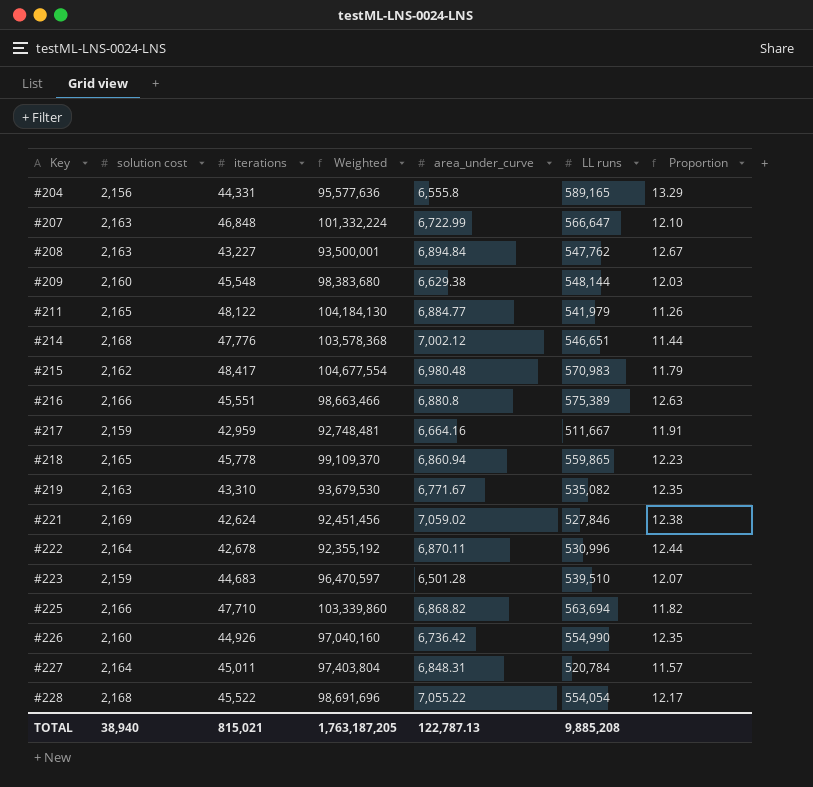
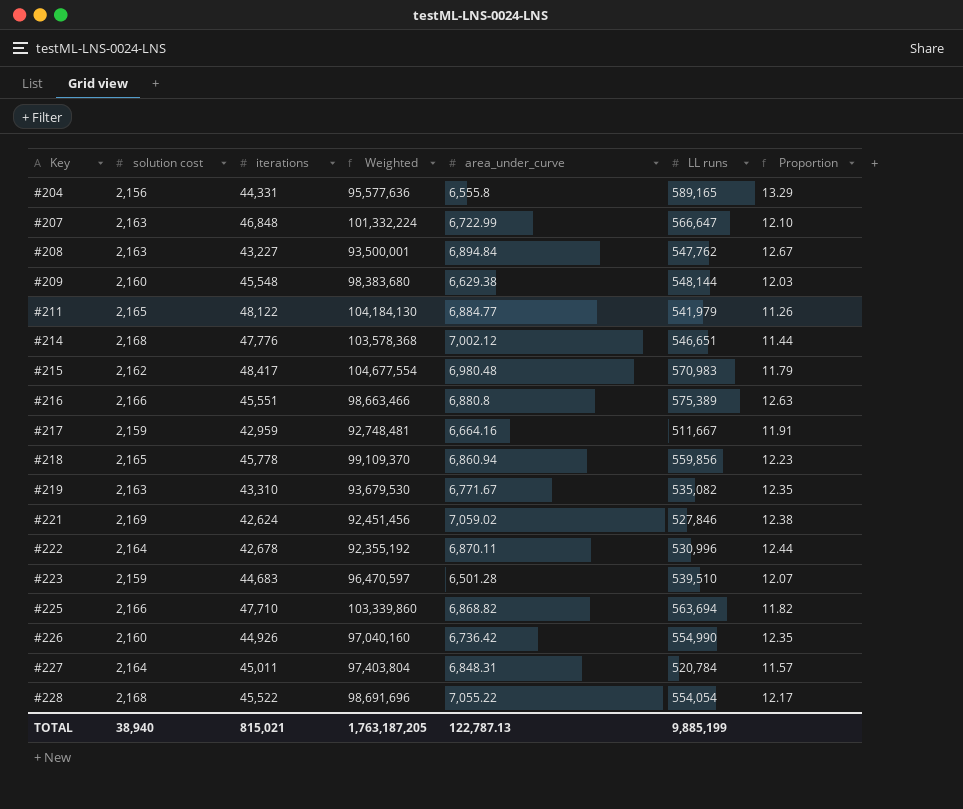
#218 | LL runs: 559,865 -> 559,856
TOTAL | LL runs: 9,885,208 -> 9,885,199

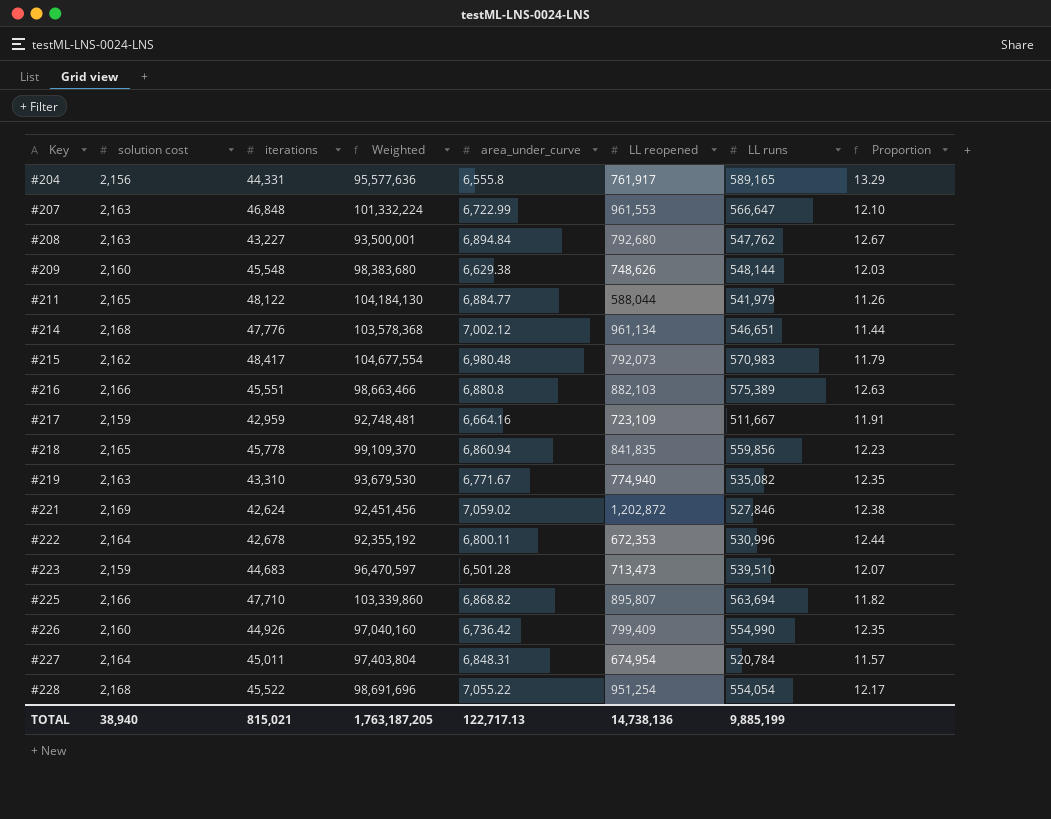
column LL reopened | position: none -> 6
#222 | area_under_curve: 6,870.11 -> 6,800.11
TOTAL | area_under_curve: 122,787.13 -> 122,717.13

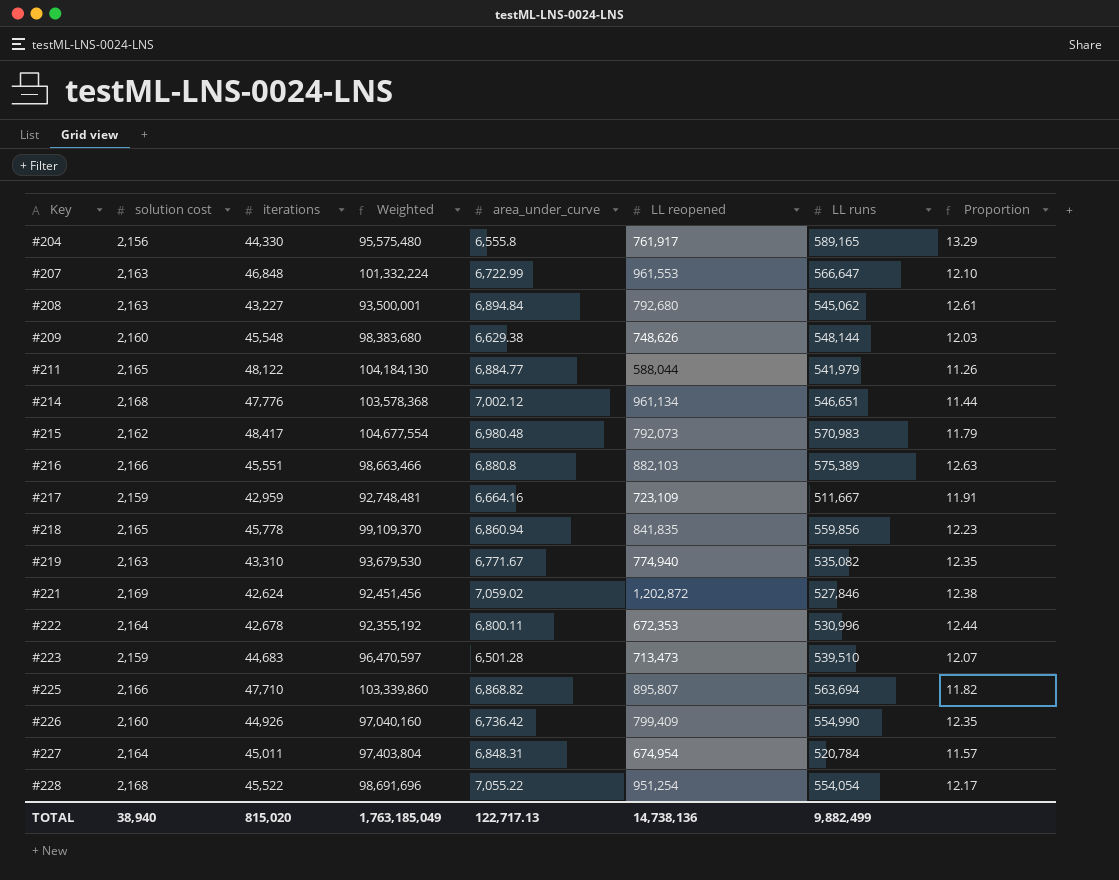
#204 | iterations: 44,331 -> 44,330
#204 | Weighted: 95,577,636 -> 95,575,480
#208 | LL runs: 547,762 -> 545,062
#208 | Proportion: 12.67 -> 12.61
TOTAL | iterations: 815,021 -> 815,020
TOTAL | Weighted: 1,763,187,205 -> 1,763,185,049
TOTAL | LL runs: 9,885,199 -> 9,882,499

